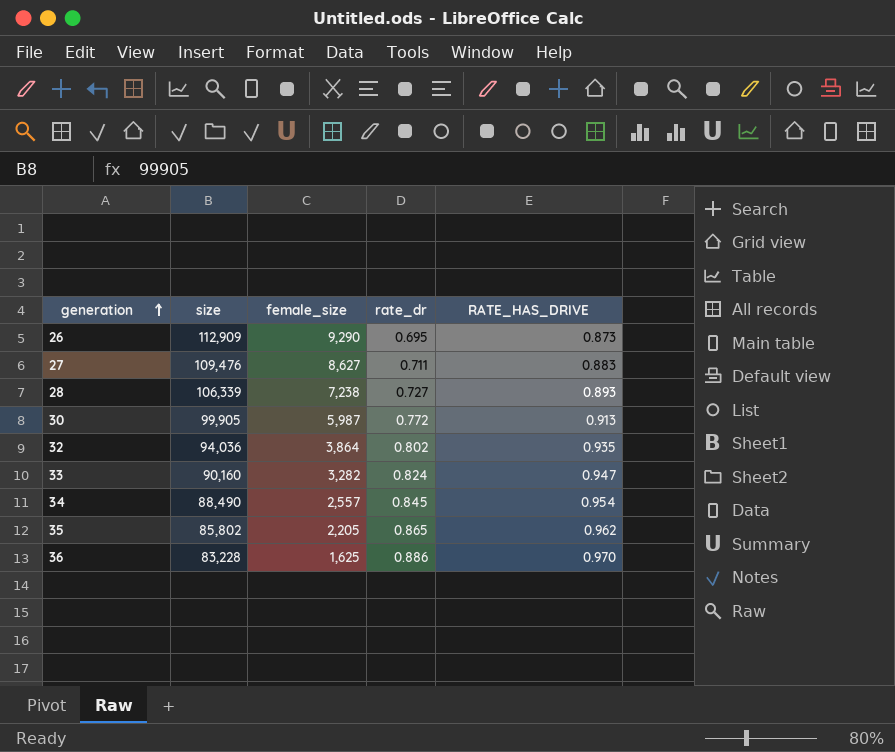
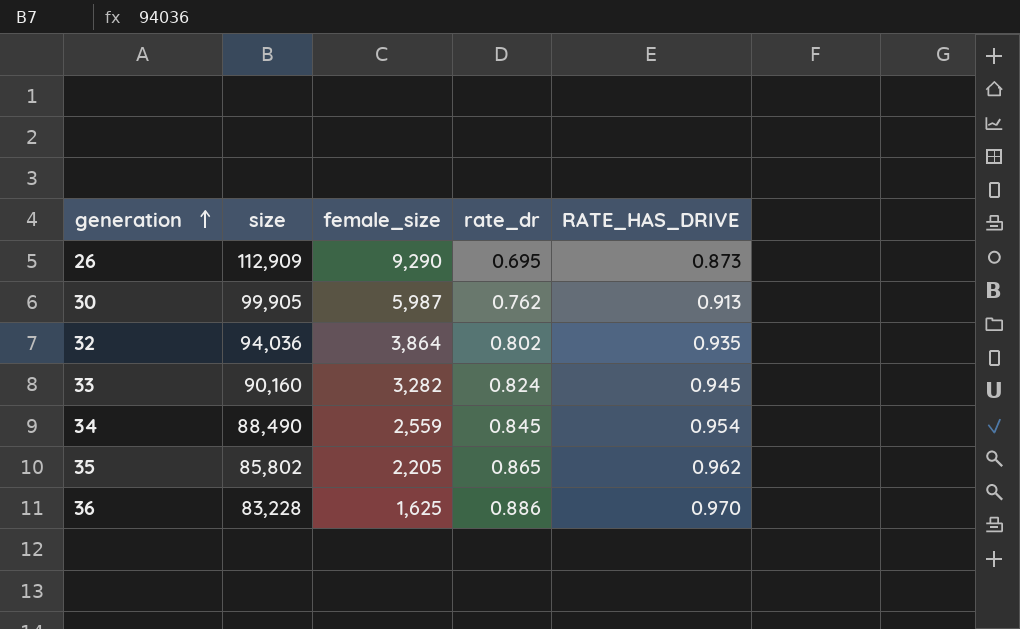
row 27: 109,476 | 8,627 | 0.711 | 0.883 -> none
row 28: 106,339 | 7,238 | 0.727 | 0.893 -> none
30 | rate_dr: 0.772 -> 0.762
33 | RATE_HAS_DRIVE: 0.947 -> 0.945
34 | female_size: 2,557 -> 2,559

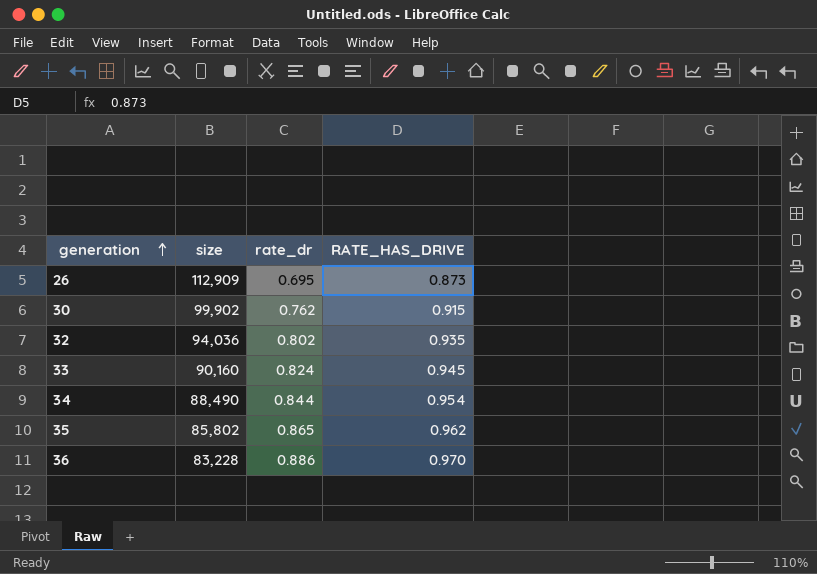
column female_size | position: 3 -> none
30 | size: 99,905 -> 99,902
30 | RATE_HAS_DRIVE: 0.913 -> 0.915
34 | rate_dr: 0.845 -> 0.844

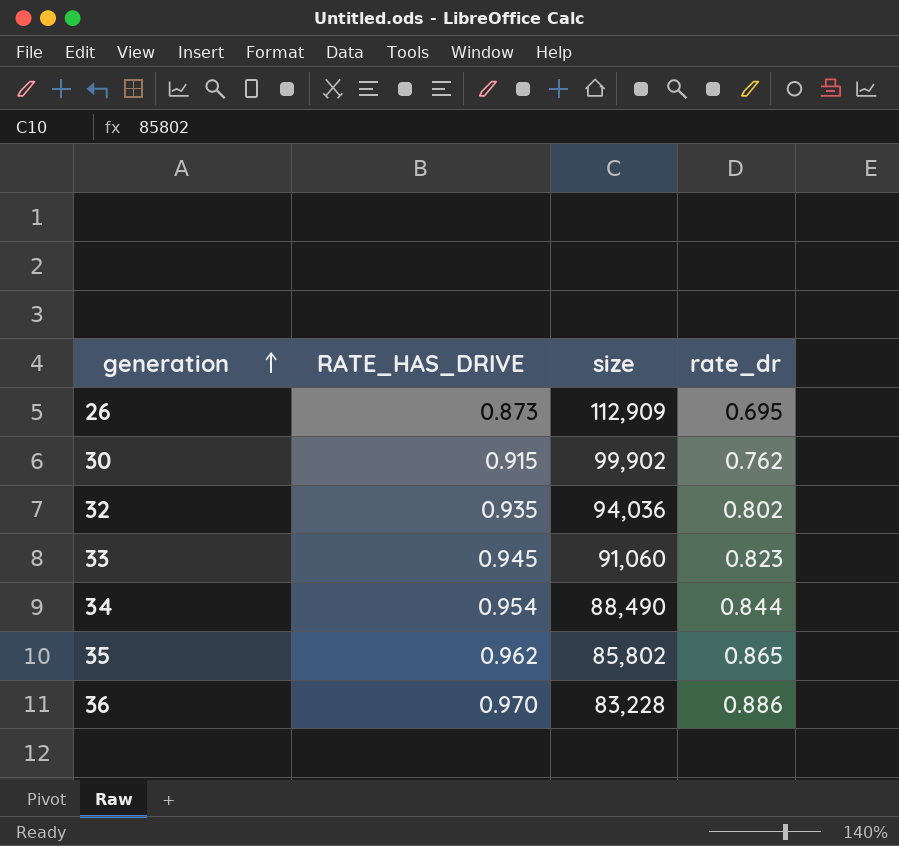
column RATE_HAS_DRIVE | position: 4 -> 2
33 | size: 90,160 -> 91,060
33 | rate_dr: 0.824 -> 0.823

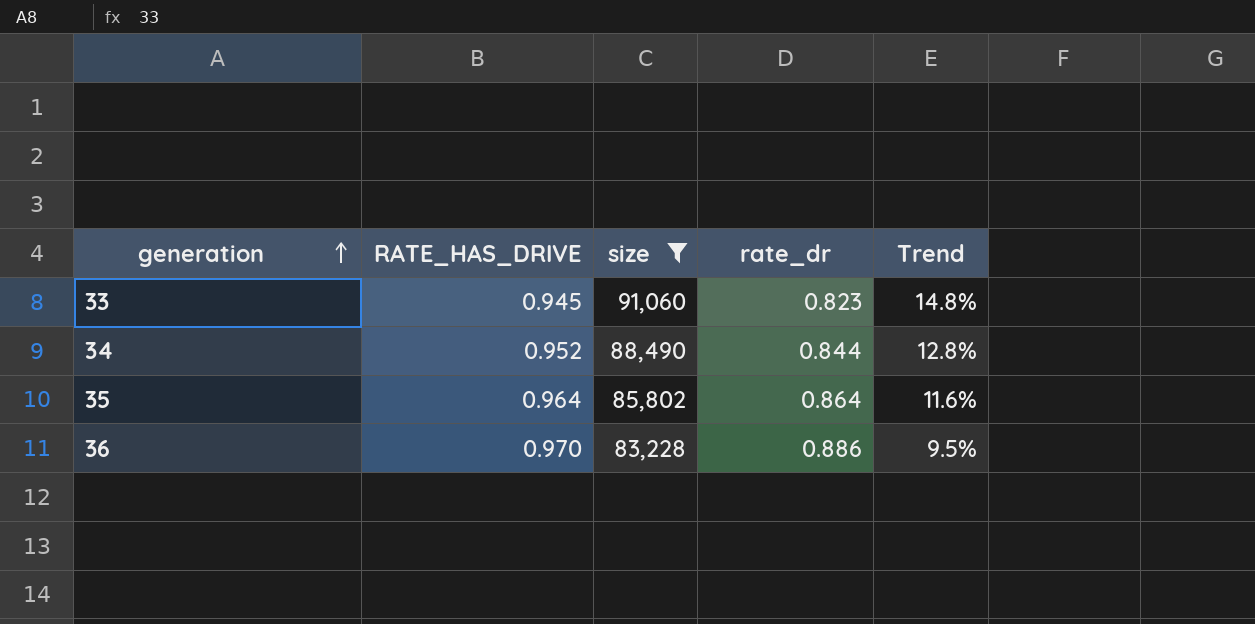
filter: none -> size <= 91,060
column Trend | formula: none -> ([RATE_HAS_DRIVE] - [rate_dr]) / [rate_dr]
34 | RATE_HAS_DRIVE: 0.954 -> 0.952
35 | RATE_HAS_DRIVE: 0.962 -> 0.964
35 | rate_dr: 0.865 -> 0.864

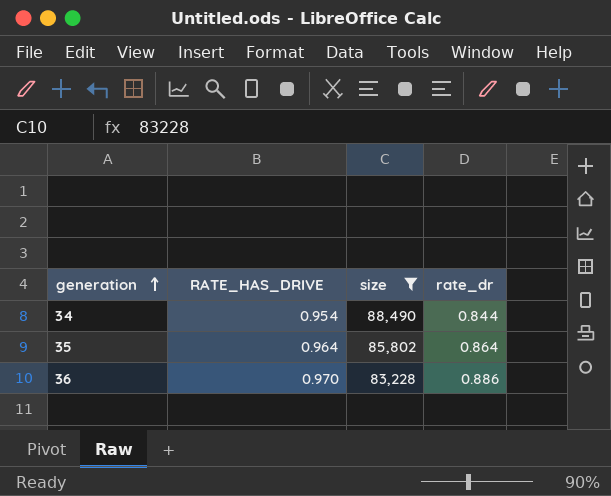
column Trend | formula: ([RATE_HAS_DRIVE] - [rate_dr]) / [rate_dr] -> none
row 33: 0.945 | 91,060 | 0.823 | 14.8% -> none
34 | RATE_HAS_DRIVE: 0.952 -> 0.954

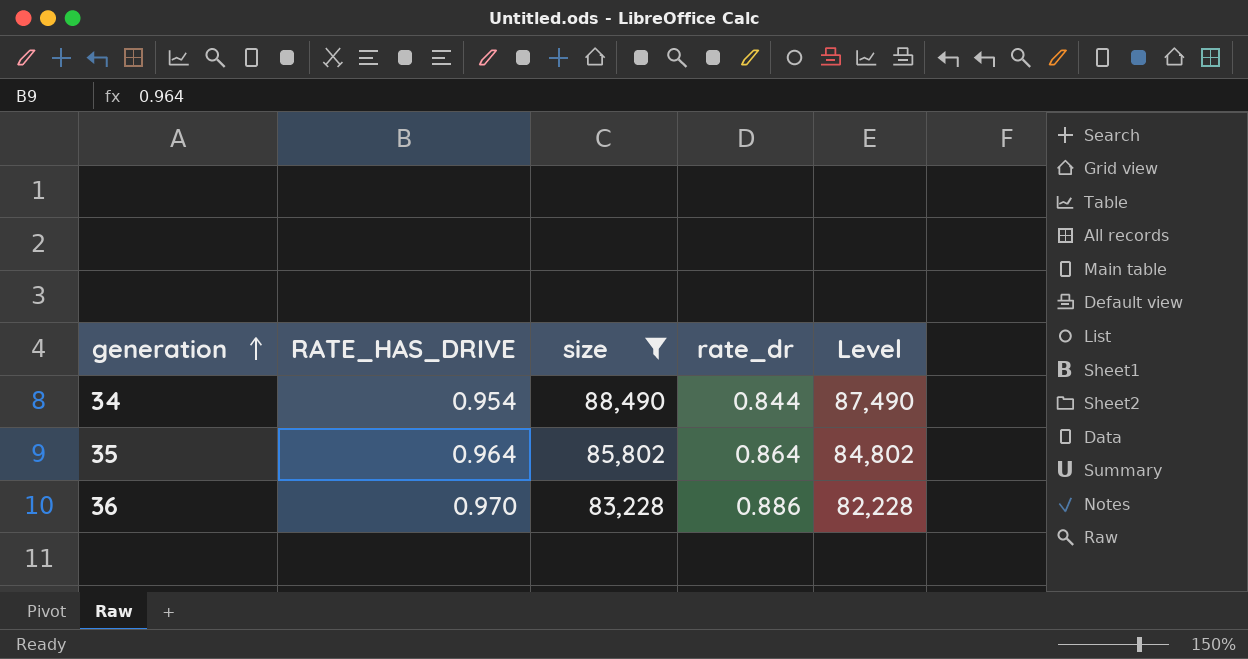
column Level | formula: none -> [size] - 1000

